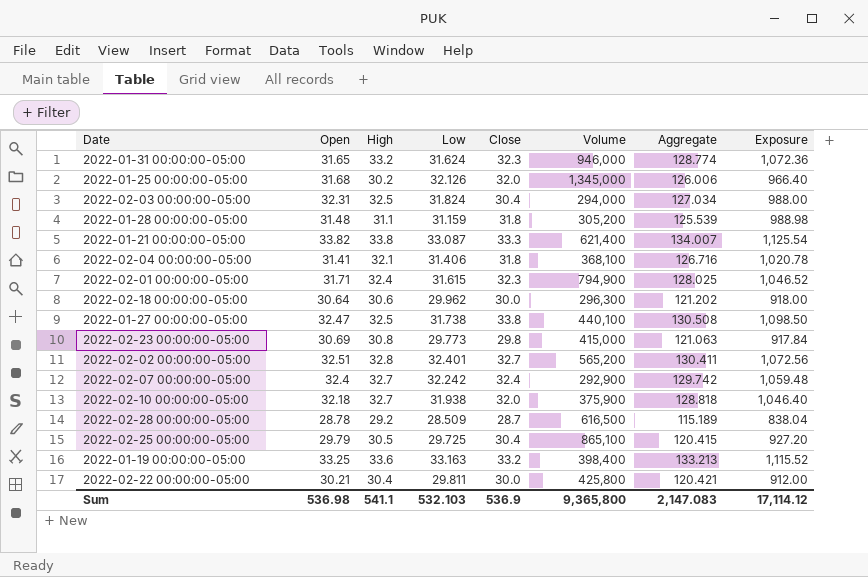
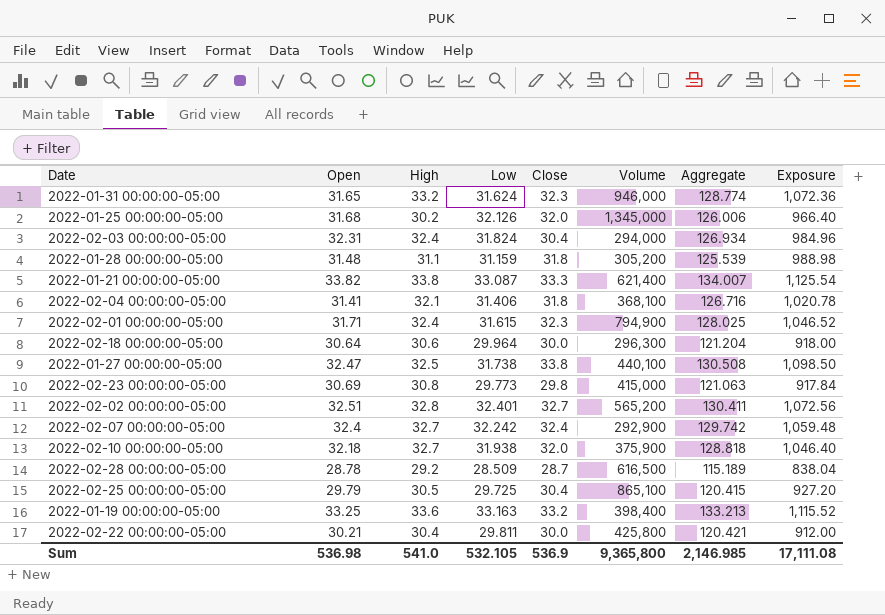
2022-02-03 00:00:00-05:00 | High: 32.5 -> 32.4
2022-02-03 00:00:00-05:00 | Aggregate: 127.034 -> 126.934
2022-02-03 00:00:00-05:00 | Exposure: 988.00 -> 984.96
2022-02-18 00:00:00-05:00 | Low: 29.962 -> 29.964
2022-02-18 00:00:00-05:00 | Aggregate: 121.202 -> 121.204
Sum | High: 541.1 -> 541.0
Sum | Low: 532.103 -> 532.105
Sum | Aggregate: 2,147.083 -> 2,146.985
Sum | Exposure: 17,114.12 -> 17,111.08

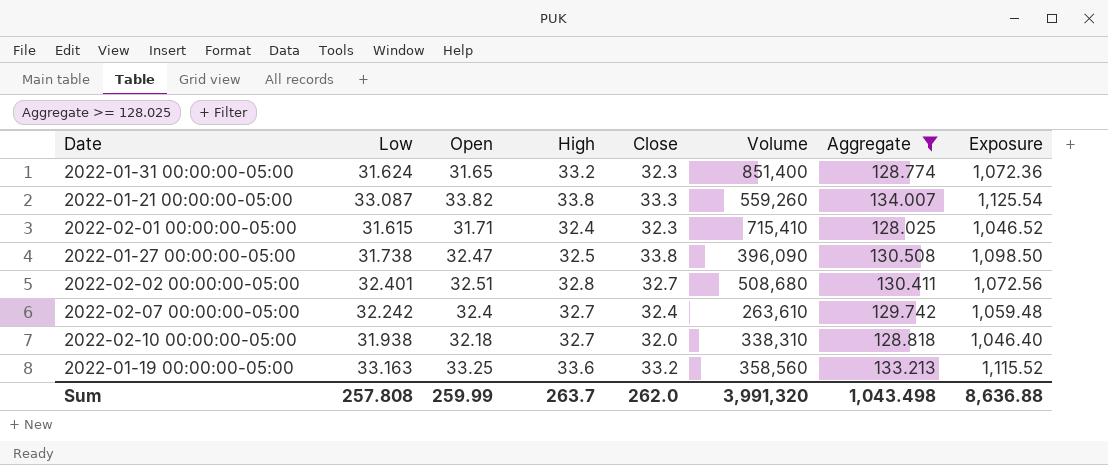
filter: none -> Aggregate >= 128.025
column Low | position: 4 -> 2
2022-01-31 00:00:00-05:00 | Volume: 946,000 -> 851,400
2022-01-21 00:00:00-05:00 | Volume: 621,400 -> 559,260
2022-02-01 00:00:00-05:00 | Volume: 794,900 -> 715,410
2022-01-27 00:00:00-05:00 | Volume: 440,100 -> 396,090
2022-02-02 00:00:00-05:00 | Volume: 565,200 -> 508,680
2022-02-07 00:00:00-05:00 | Volume: 292,900 -> 263,610
2022-02-10 00:00:00-05:00 | Volume: 375,900 -> 338,310
2022-01-19 00:00:00-05:00 | Volume: 398,400 -> 358,560
Sum | Low: 532.105 -> 257.808
Sum | Open: 536.98 -> 259.99
Sum | High: 541.0 -> 263.7
Sum | Close: 536.9 -> 262.0
Sum | Volume: 9,365,800 -> 3,991,320
Sum | Aggregate: 2,146.985 -> 1,043.498
Sum | Exposure: 17,111.08 -> 8,636.88

